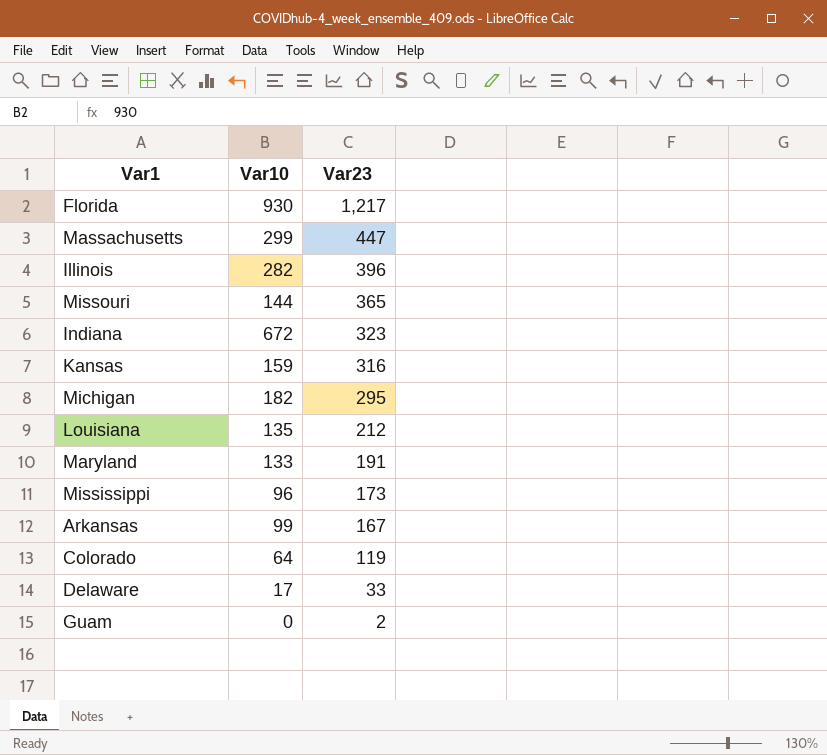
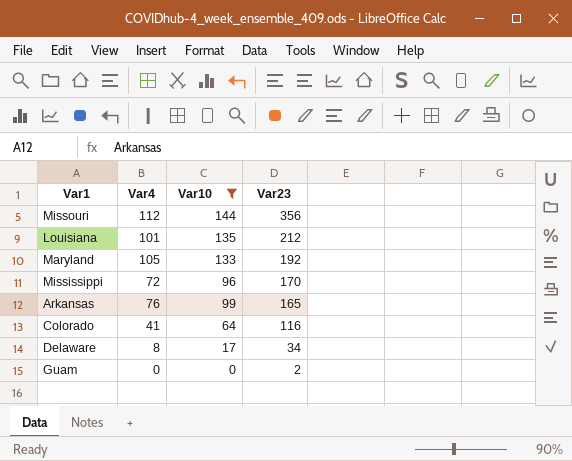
filter: none -> Var10 <= 144
column Var4 | position: none -> 2
Missouri | Var23: 365 -> 356
Maryland | Var23: 191 -> 192
Mississippi | Var23: 173 -> 170
Arkansas | Var23: 167 -> 165
Colorado | Var23: 119 -> 116
Delaware | Var23: 33 -> 34

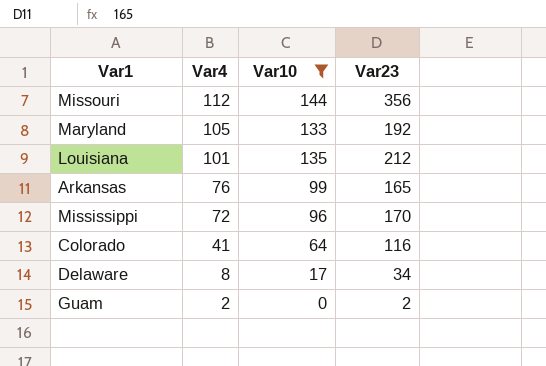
row order: Var23 descending -> Var4 descending
Guam | Var4: 0 -> 2

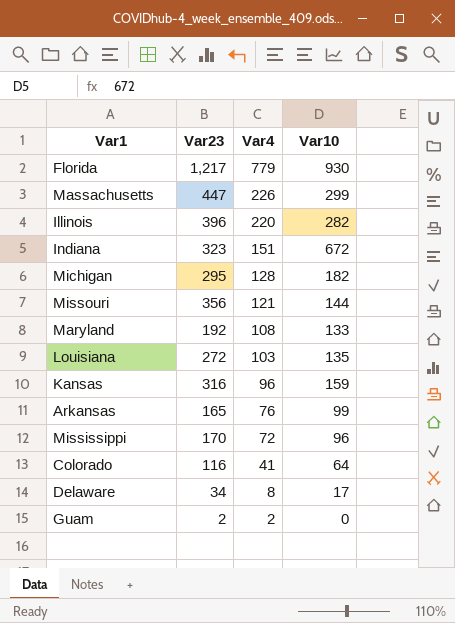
filter: Var10 <= 144 -> none
column Var23 | position: 4 -> 2
Missouri | Var4: 112 -> 121
Maryland | Var4: 105 -> 108
Louisiana | Var23: 212 -> 272
Louisiana | Var4: 101 -> 103

